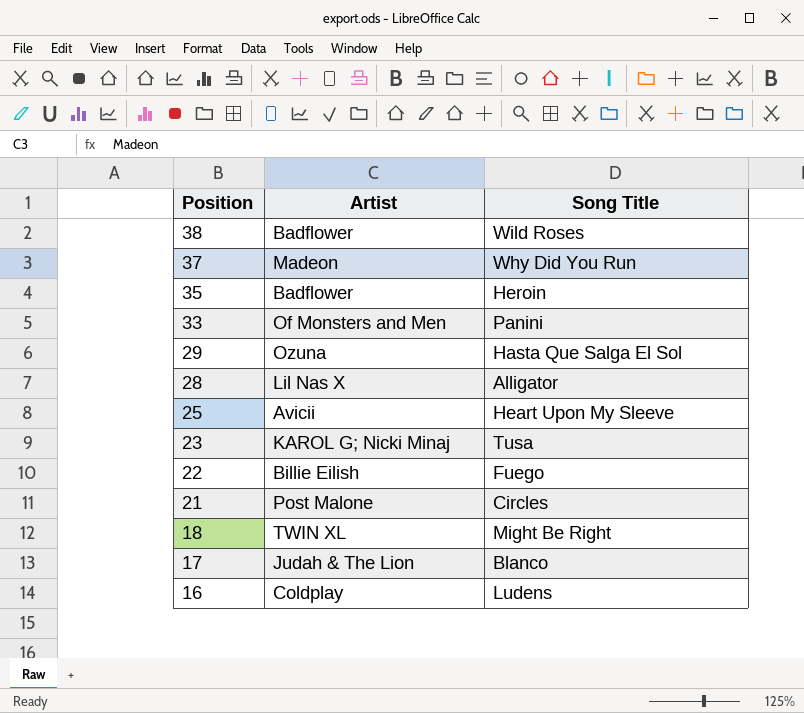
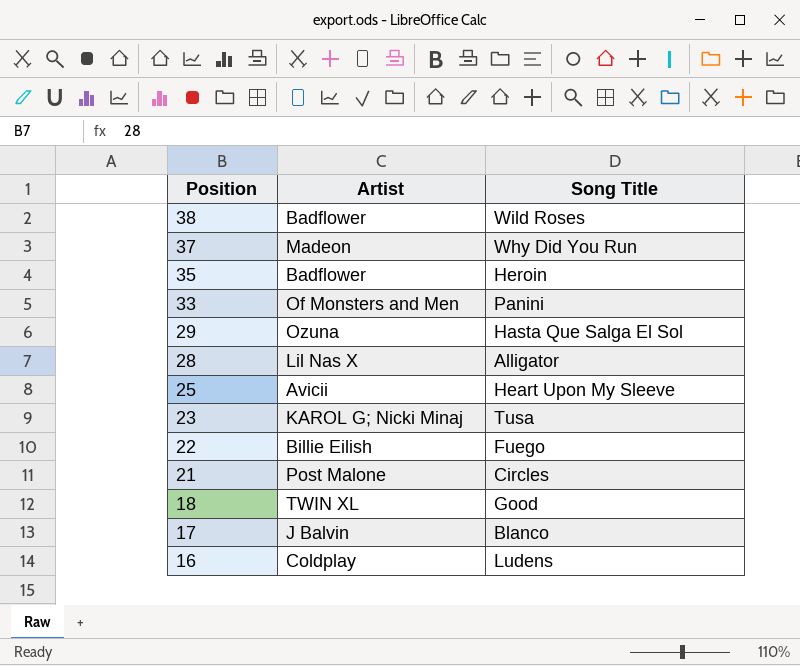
18 | Song Title: Might Be Right -> Good
17 | Artist: Judah & The Lion -> J Balvin

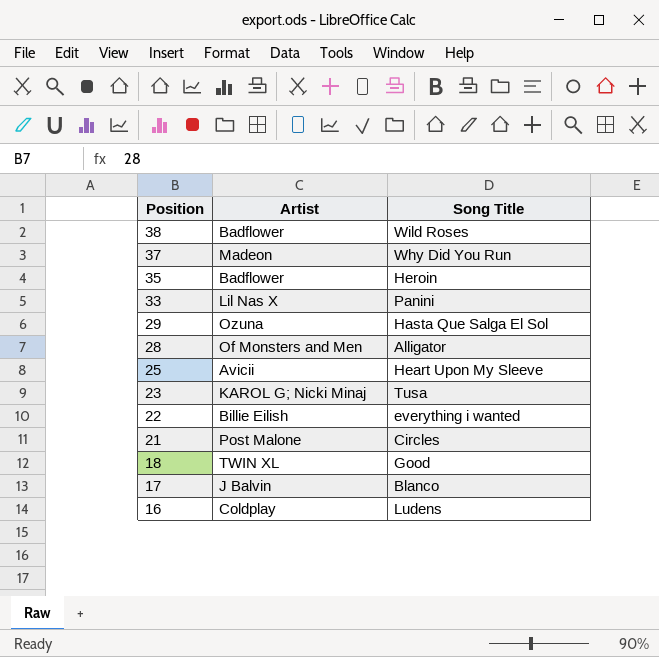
33 | Artist: Of Monsters and Men -> Lil Nas X
28 | Artist: Lil Nas X -> Of Monsters and Men
22 | Song Title: Fuego -> everything i wanted

